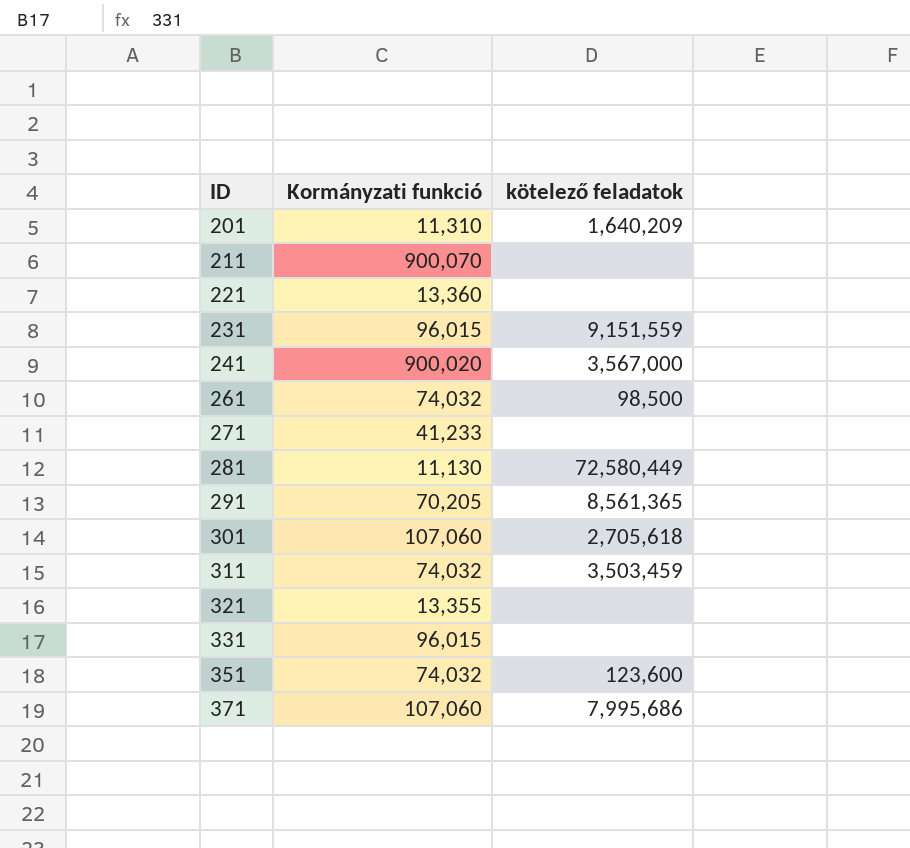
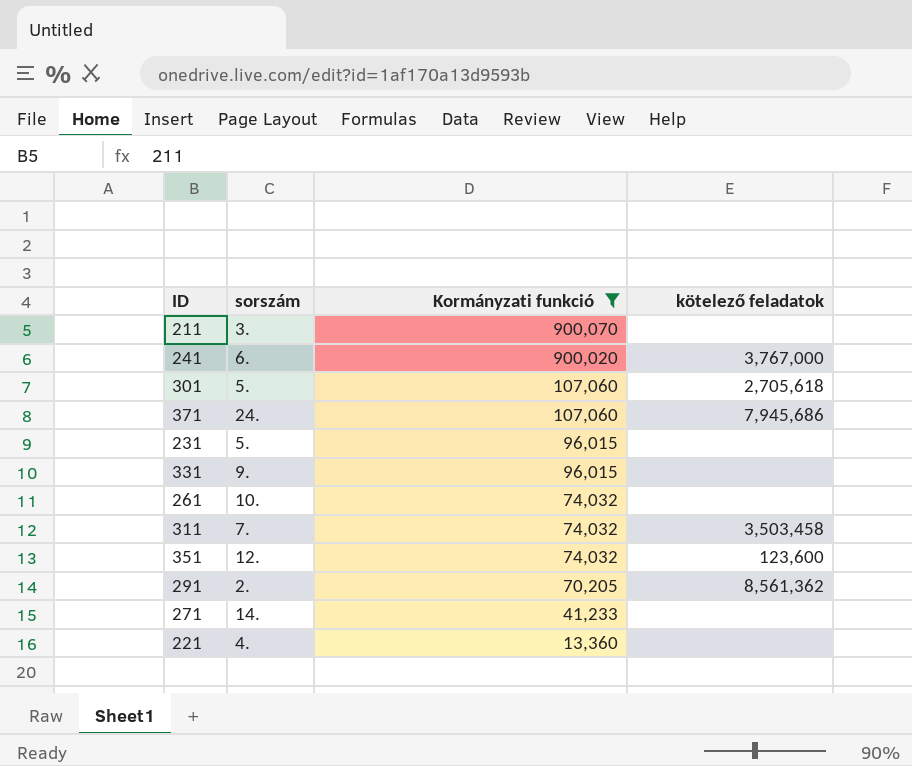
filter: none -> Kormányzati funkció >= 13,360
row order: ID ascending -> Kormányzati funkció descending
column sorszám | position: none -> 2
241 | kötelező feladatok: 3,567,000 -> 3,767,000
371 | kötelező feladatok: 7,995,686 -> 7,945,686
231 | kötelező feladatok: 9,151,559 -> none
261 | kötelező feladatok: 98,500 -> none
311 | kötelező feladatok: 3,503,459 -> 3,503,458
291 | kötelező feladatok: 8,561,365 -> 8,561,362

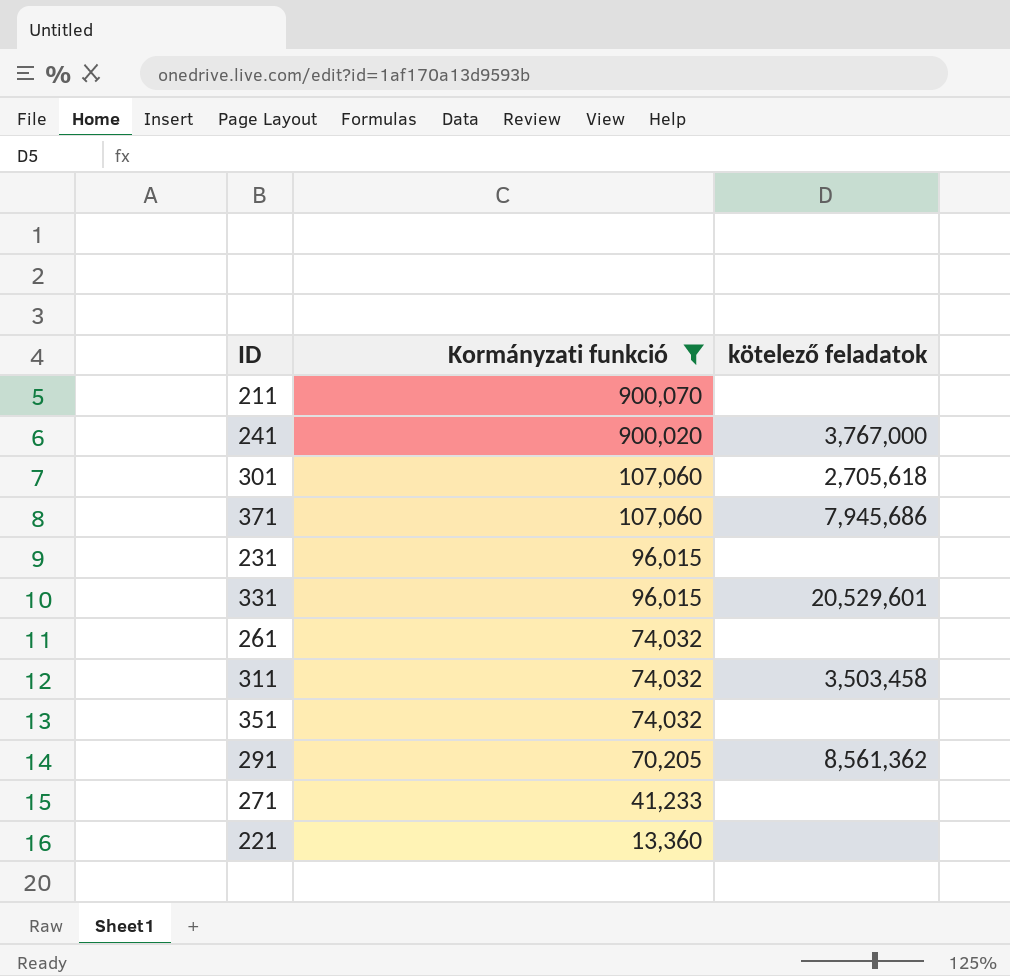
column sorszám | position: 2 -> none
331 | kötelező feladatok: none -> 20,529,601
351 | kötelező feladatok: 123,600 -> none

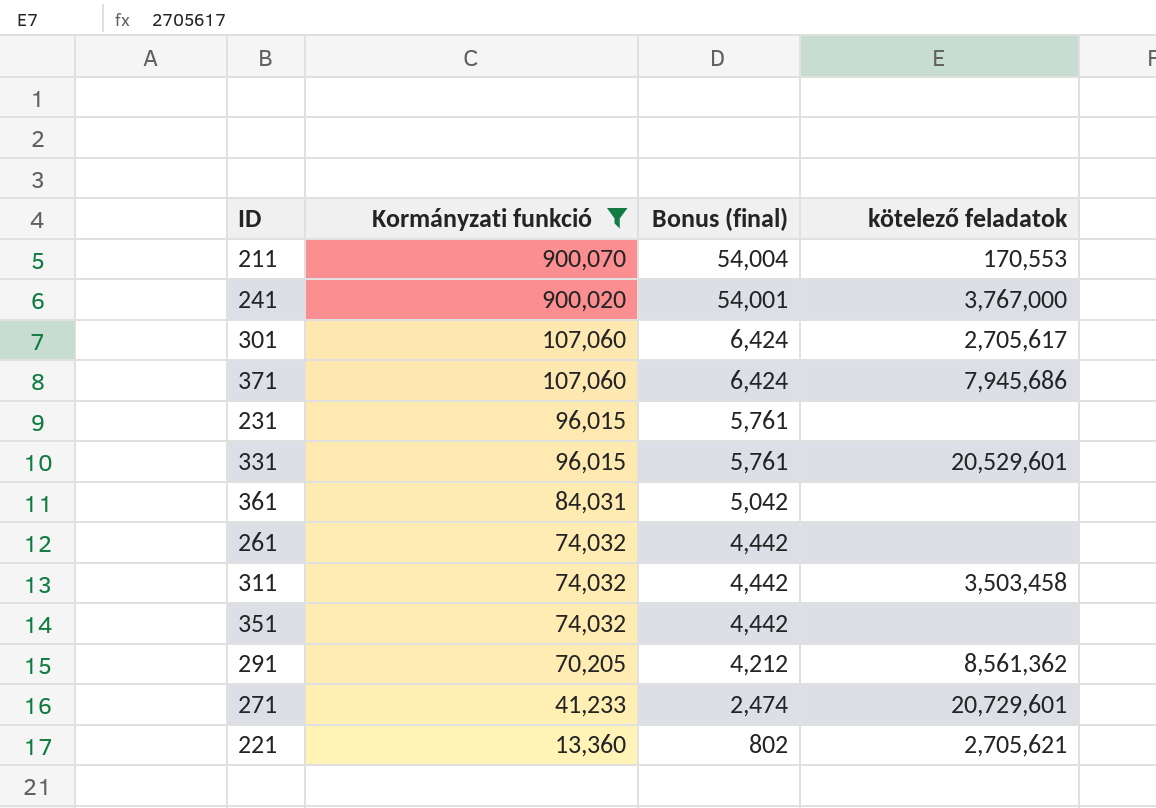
column Bonus (final) | formula: none -> [Kormányzati funkció] * 0.06
211 | kötelező feladatok: none -> 170,553
301 | kötelező feladatok: 2,705,618 -> 2,705,617
row 361: none -> 84,031 | 5,042 | none
271 | kötelező feladatok: none -> 20,729,601
221 | kötelező feladatok: none -> 2,705,621

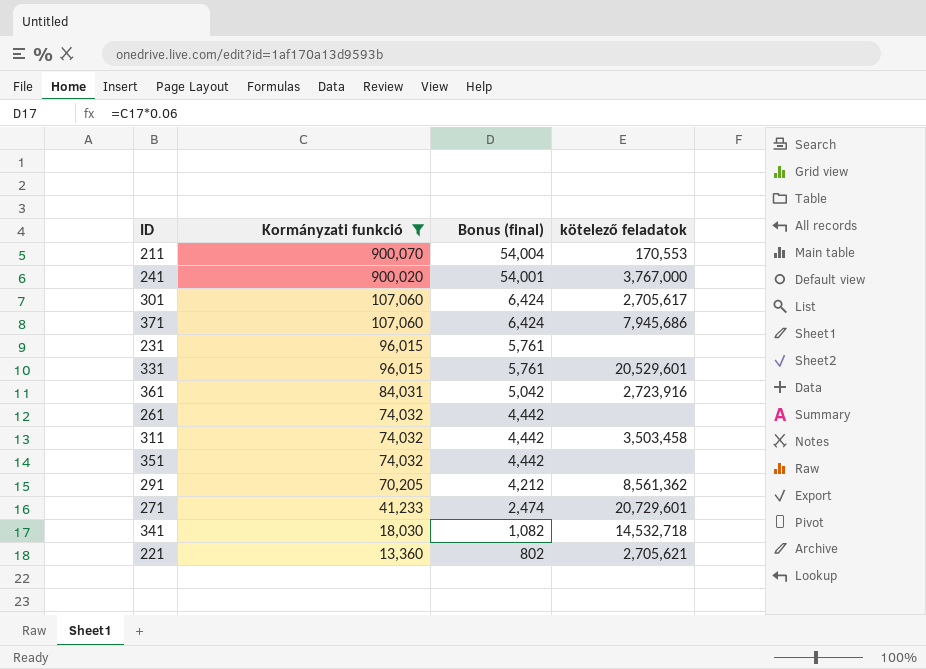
361 | kötelező feladatok: none -> 2,723,916
row 341: none -> 18,030 | 1,082 | 14,532,718

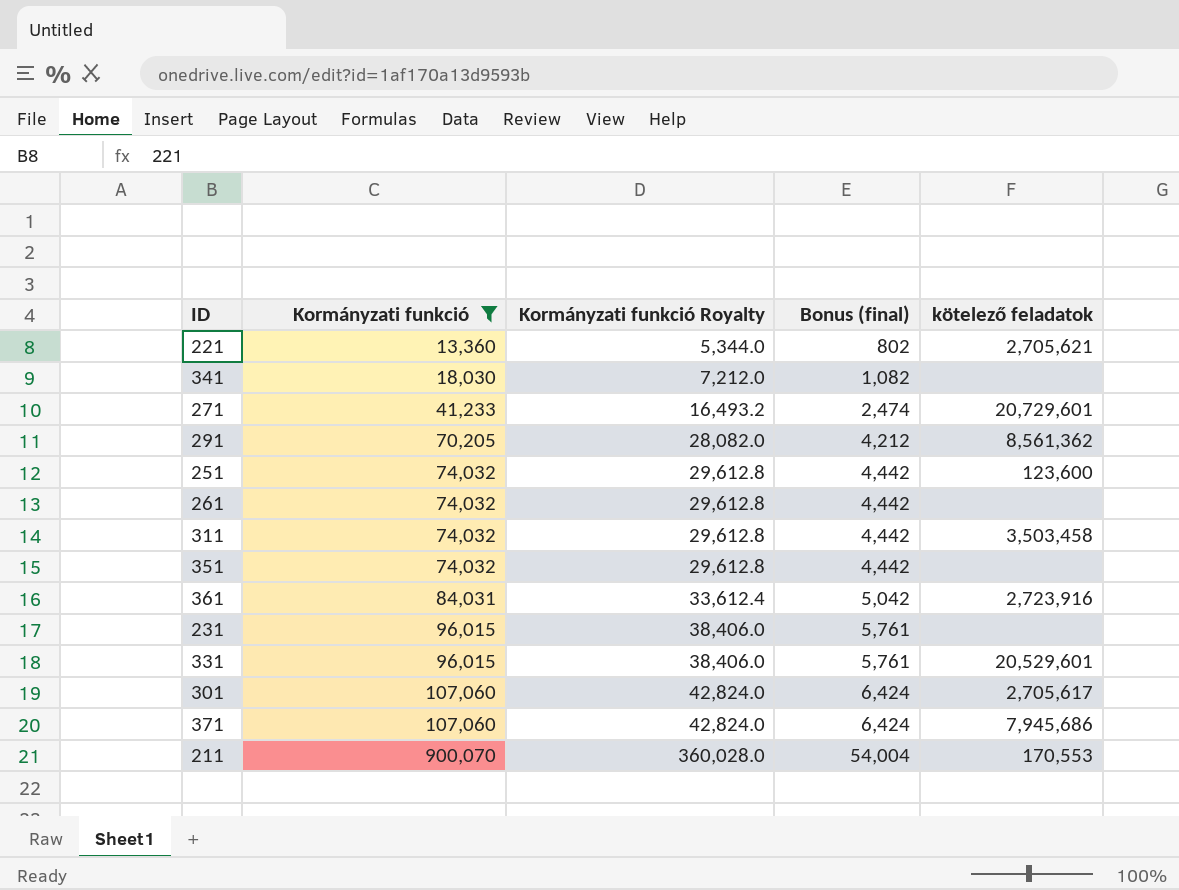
row order: Kormányzati funkció descending -> Kormányzati funkció ascending
column Kormányzati funkció Royalty | formula: none -> [Kormányzati funkció] * 0.4
row 241: 900,020 | 54,001 | 3,767,000 -> none
341 | kötelező feladatok: 14,532,718 -> none
row 251: none -> 74,032 | 29,612.8 | 4,442 | 123,600

